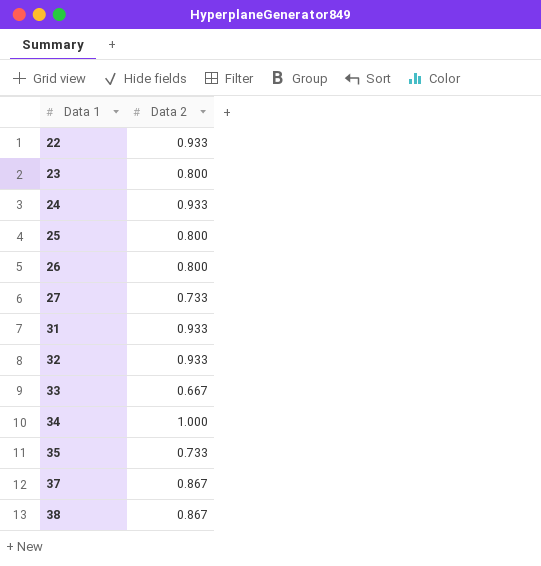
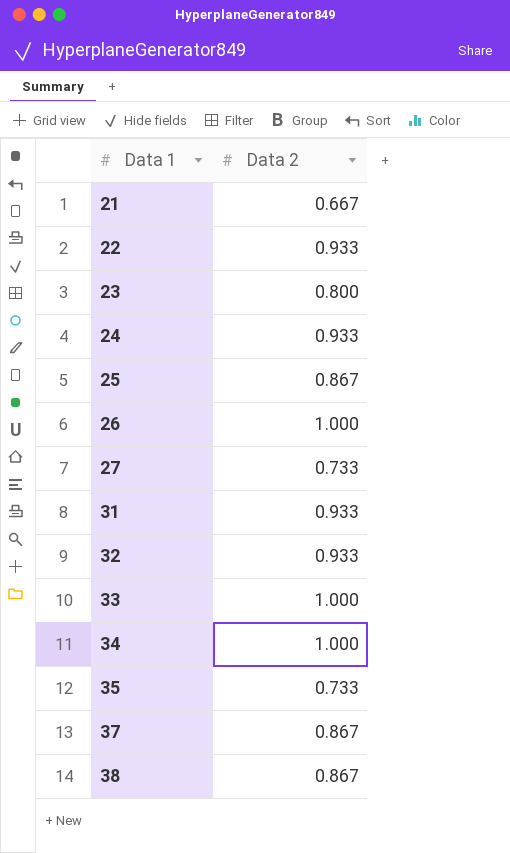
row 21: none -> 0.667
25 | Data 2: 0.800 -> 0.867
26 | Data 2: 0.800 -> 1.000
33 | Data 2: 0.667 -> 1.000

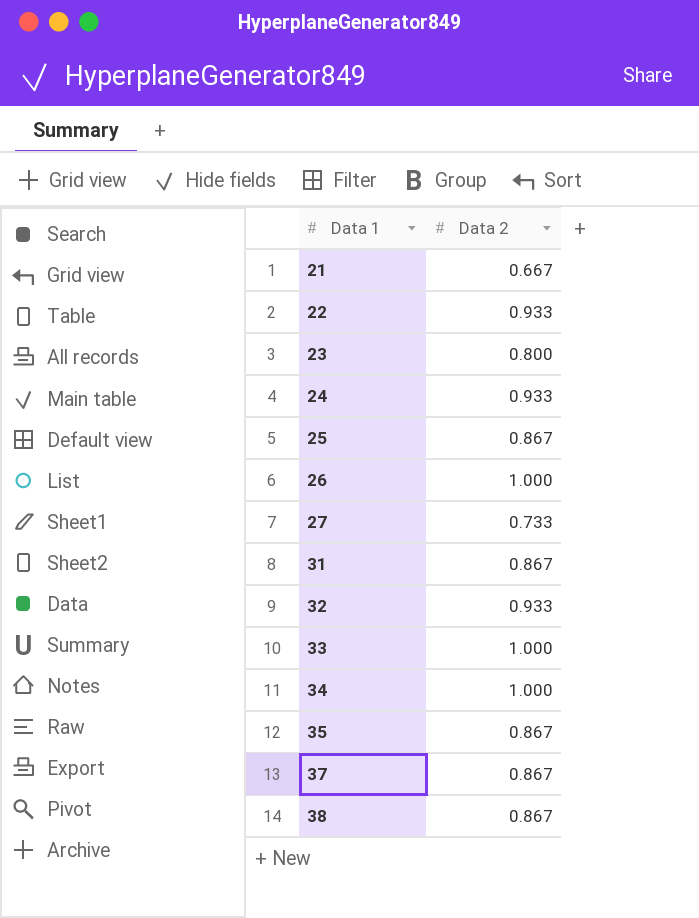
31 | Data 2: 0.933 -> 0.867
35 | Data 2: 0.733 -> 0.867

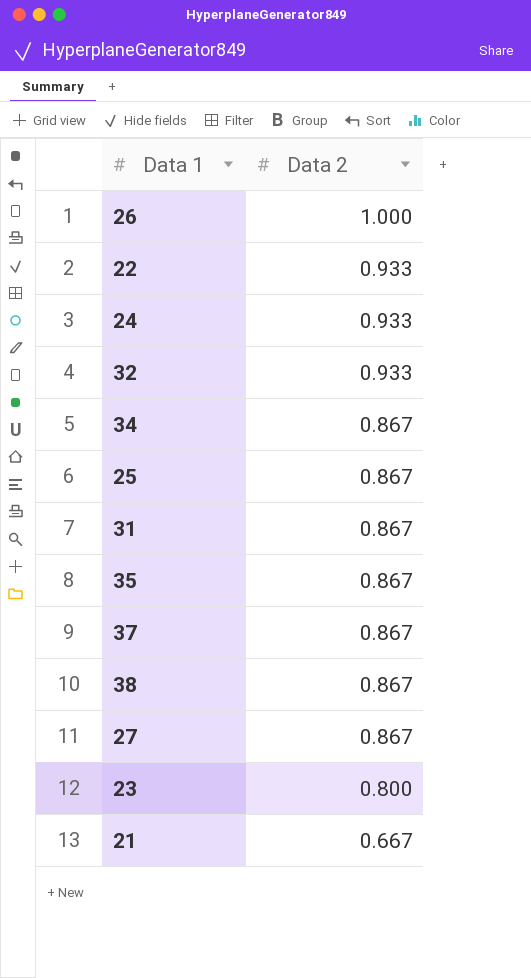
row order: Data 1 ascending -> Data 2 descending
row 33: 1.000 -> none
34 | Data 2: 1.000 -> 0.867
27 | Data 2: 0.733 -> 0.867

